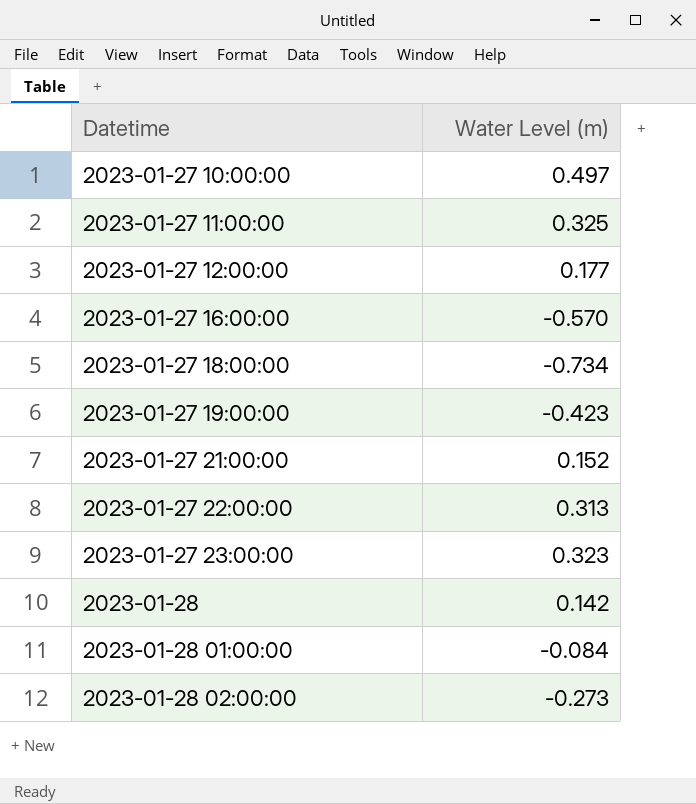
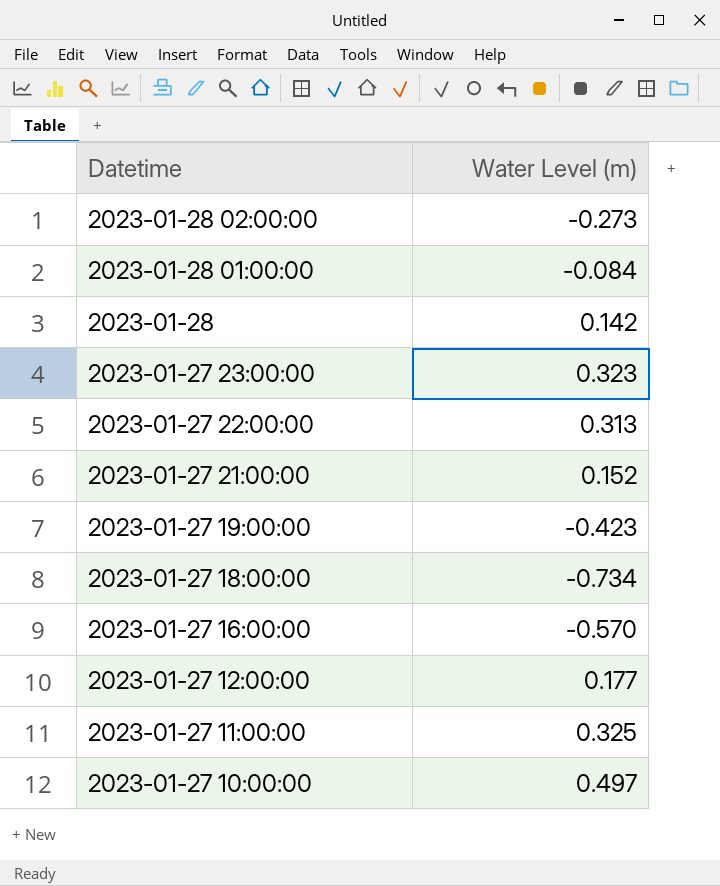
row order: Datetime ascending -> Datetime descending

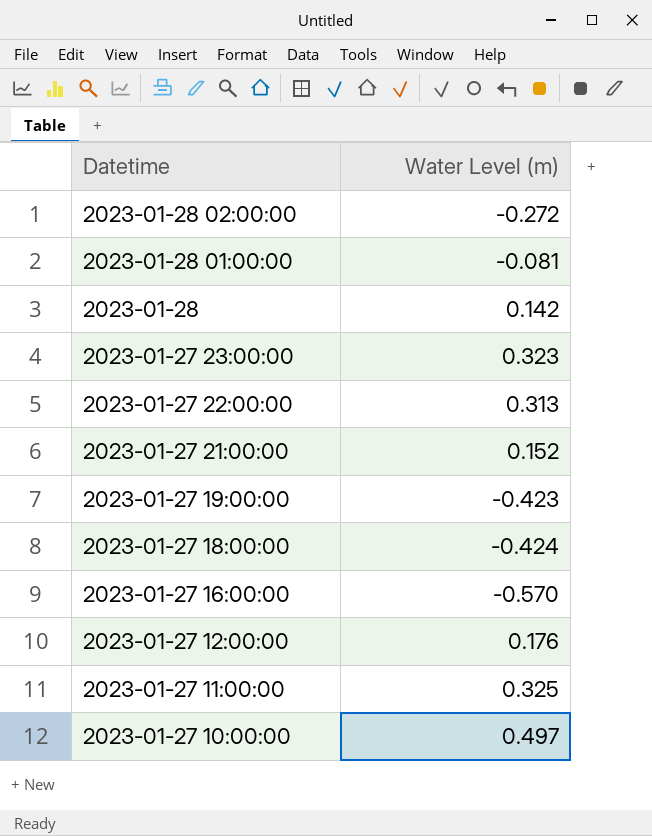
2023-01-28 02:00:00 | Water Level (m): -0.273 -> -0.272
2023-01-28 01:00:00 | Water Level (m): -0.084 -> -0.081
2023-01-27 18:00:00 | Water Level (m): -0.734 -> -0.424
2023-01-27 12:00:00 | Water Level (m): 0.177 -> 0.176

